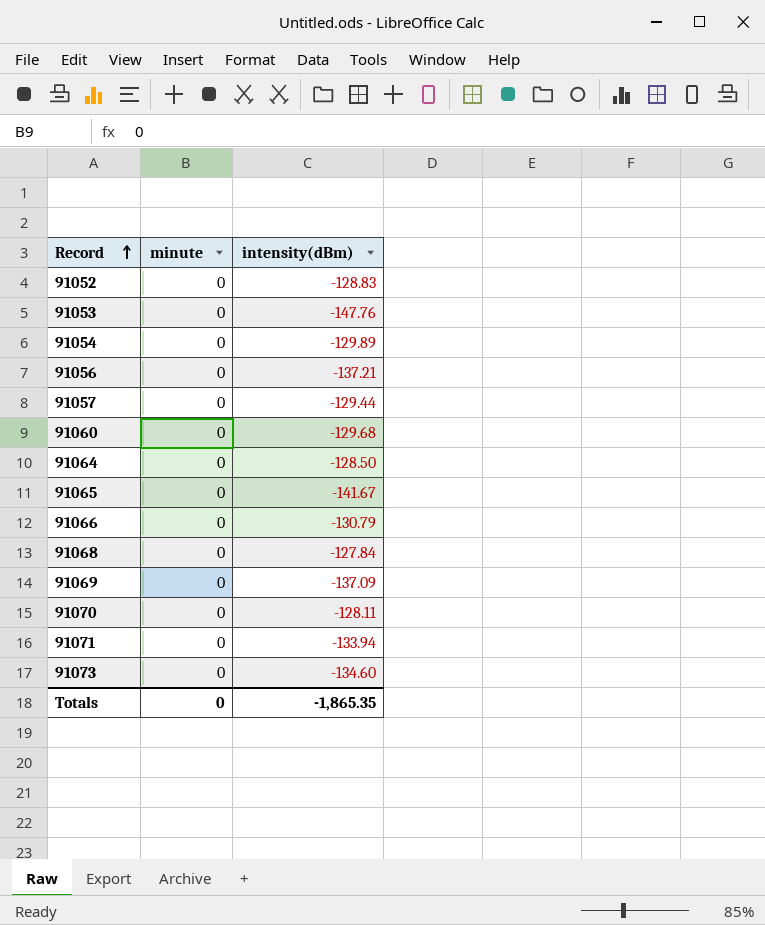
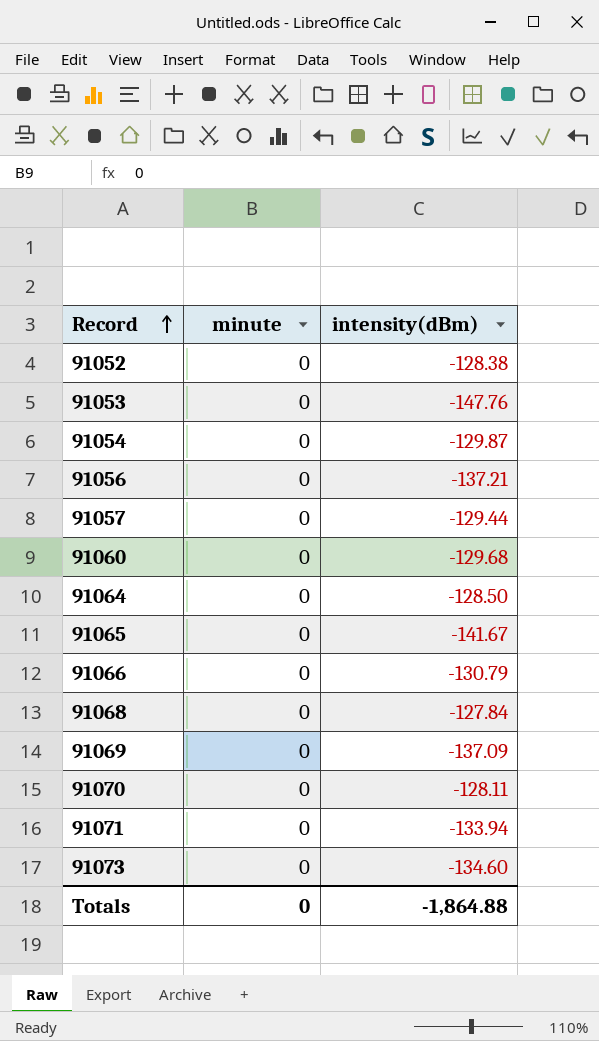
91052 | intensity(dBm): -128.83 -> -128.38
91054 | intensity(dBm): -129.89 -> -129.87
Totals | intensity(dBm): -1,865.35 -> -1,864.88

